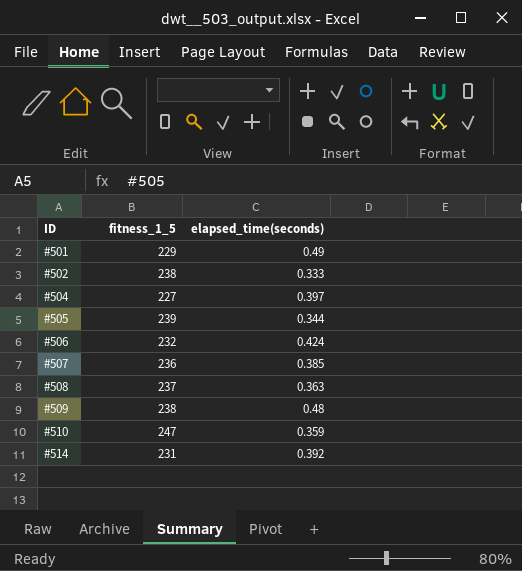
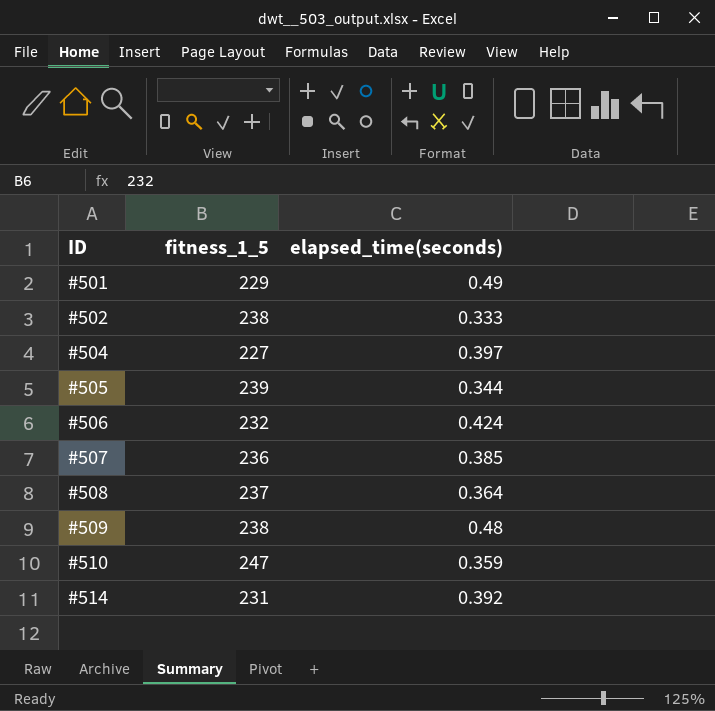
#508 | elapsed_time(seconds): 0.363 -> 0.364

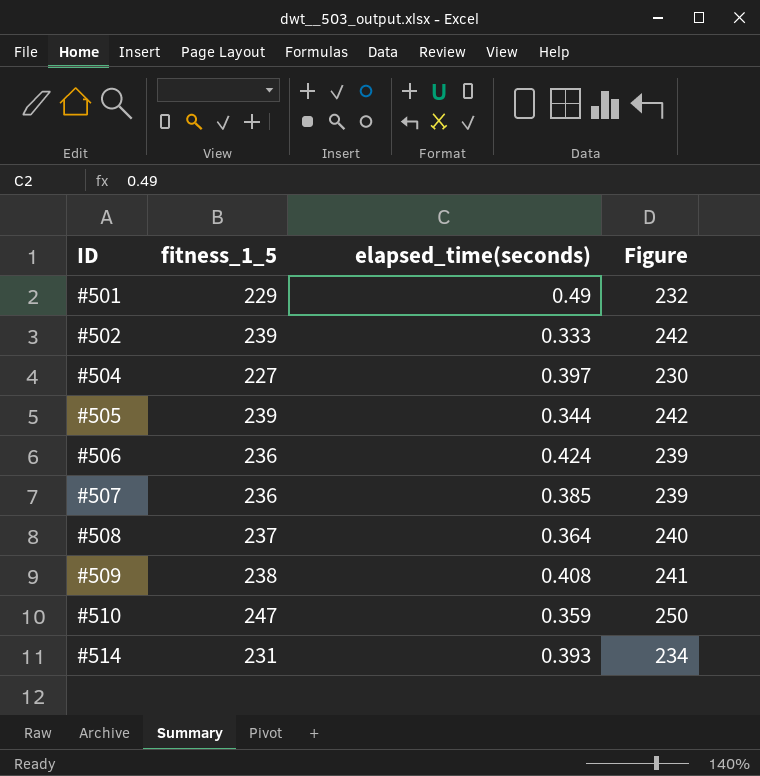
column Figure | formula: none -> [fitness_1_5] + 3
#502 | fitness_1_5: 238 -> 239
#506 | fitness_1_5: 232 -> 236
#509 | elapsed_time(seconds): 0.48 -> 0.408
#514 | elapsed_time(seconds): 0.392 -> 0.393

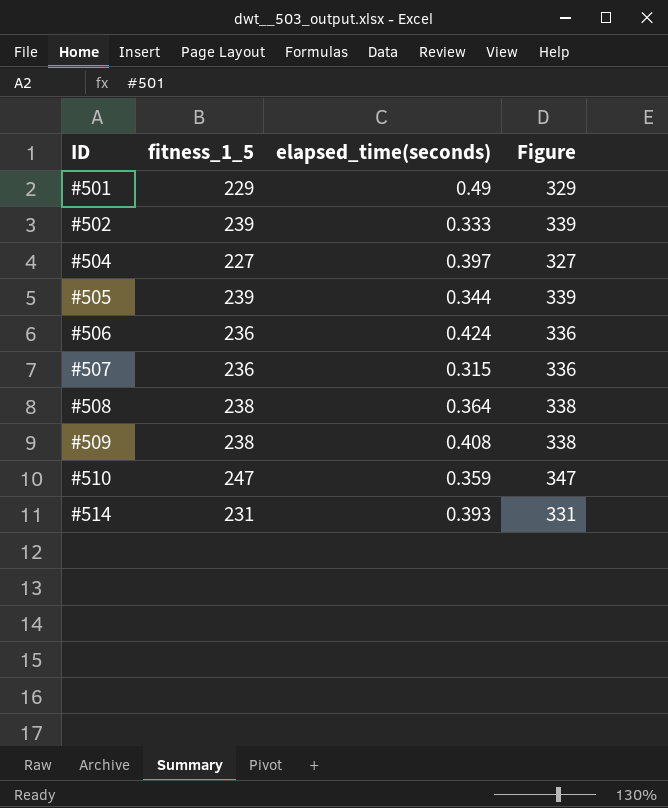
column Figure | formula: [fitness_1_5] + 3 -> [fitness_1_5] + 100
#507 | elapsed_time(seconds): 0.385 -> 0.315
#508 | fitness_1_5: 237 -> 238

